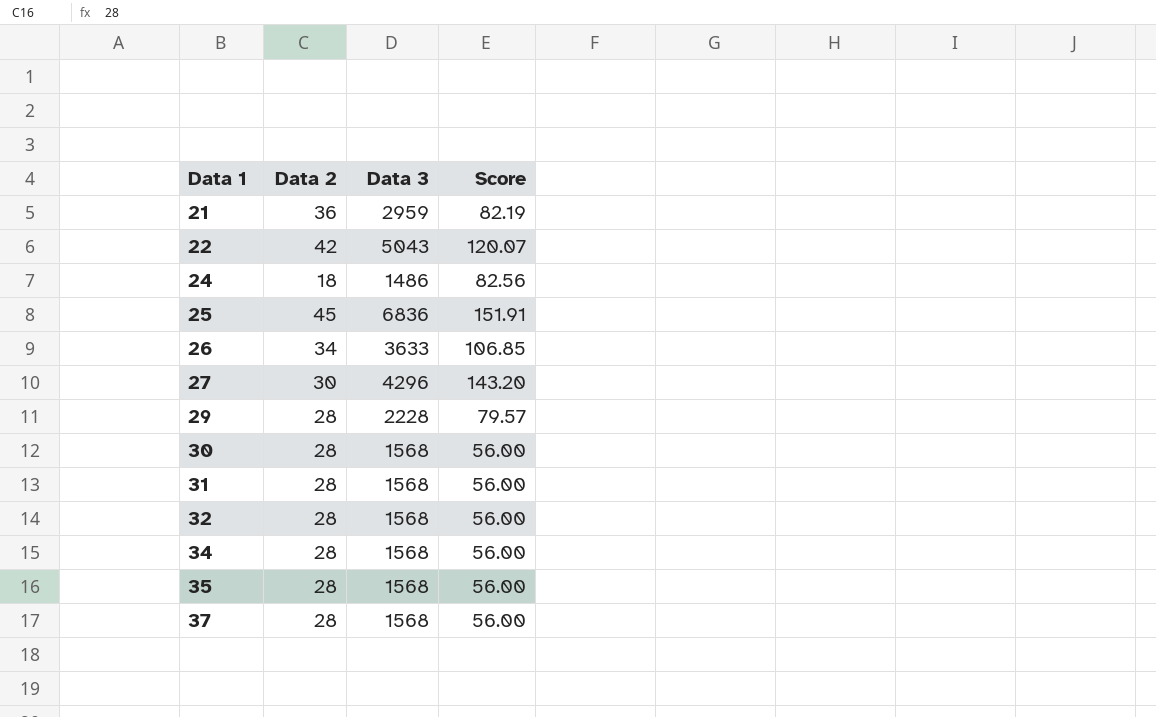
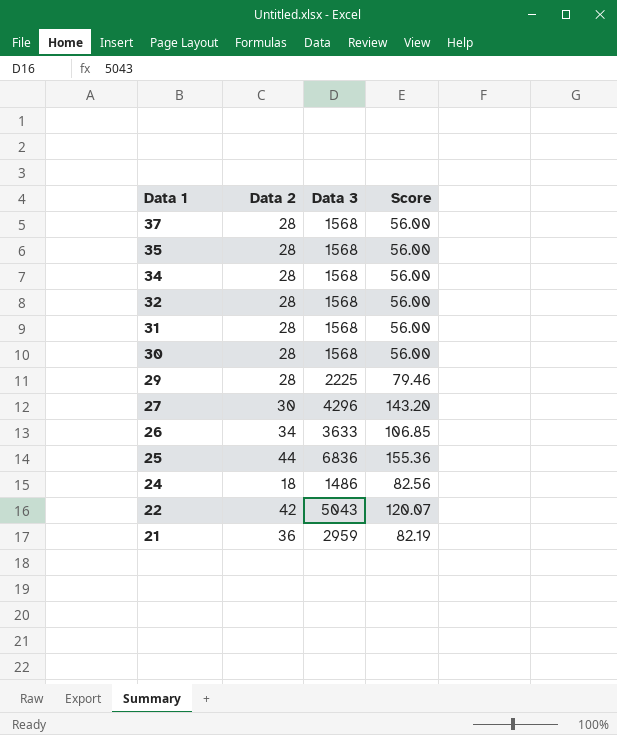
row order: Data 1 ascending -> Data 1 descending
29 | Data 3: 2228 -> 2225
29 | Score: 79.57 -> 79.46
25 | Data 2: 45 -> 44
25 | Score: 151.91 -> 155.36

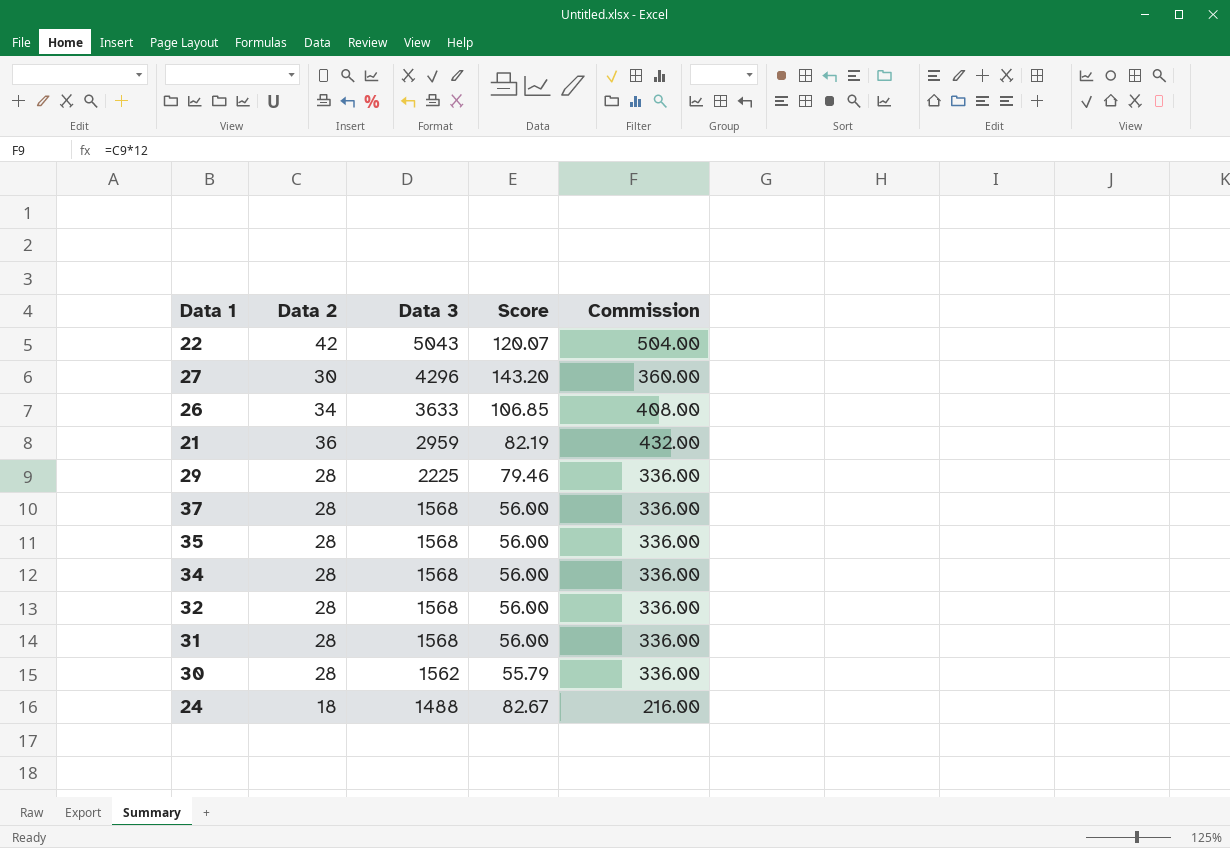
row order: Data 1 descending -> Data 3 descending
column Commission | formula: none -> [Data 2] * 12
row 25: 44 | 6836 | 155.36 -> none
30 | Data 3: 1568 -> 1562
30 | Score: 56.00 -> 55.79
24 | Data 3: 1486 -> 1488
24 | Score: 82.56 -> 82.67

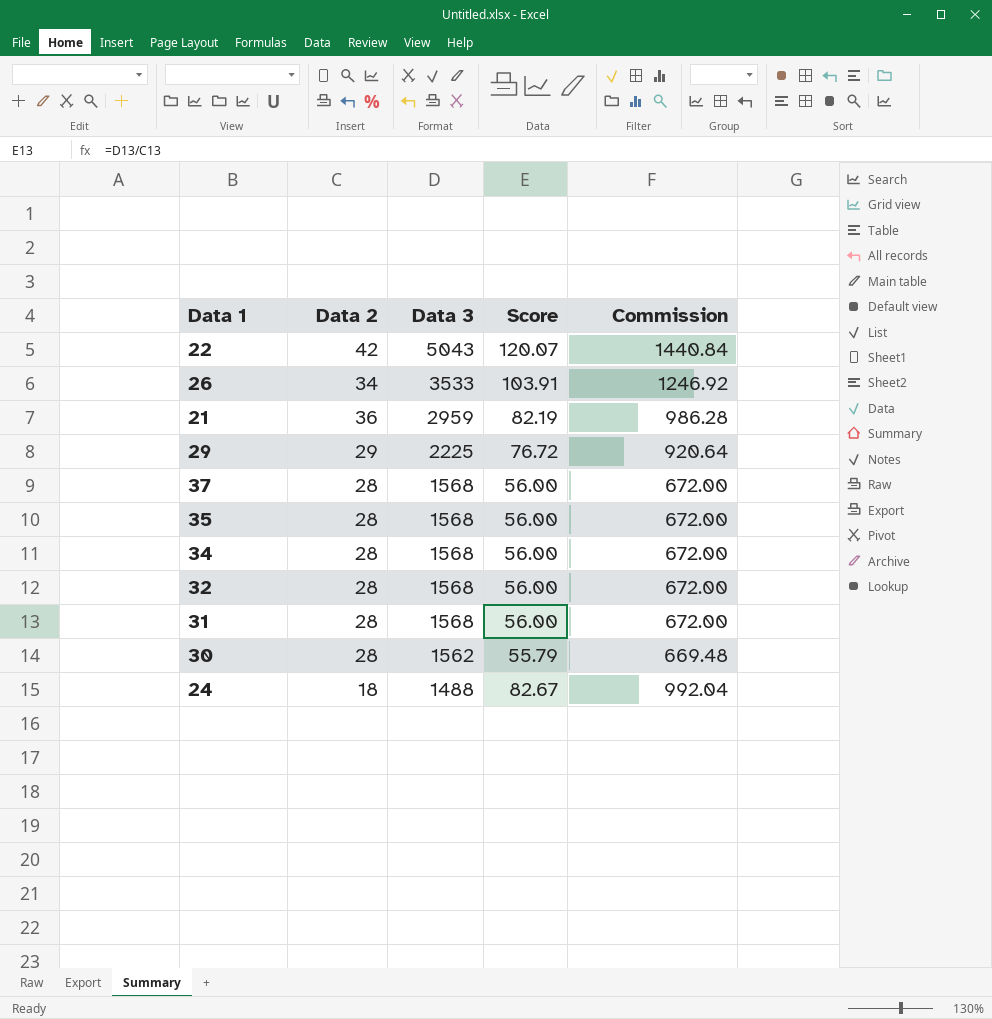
column Commission | formula: [Data 2] * 12 -> [Score] * 12
row 27: 30 | 4296 | 143.20 | 360.00 -> none
26 | Data 3: 3633 -> 3533
26 | Score: 106.85 -> 103.91
29 | Data 2: 28 -> 29
29 | Score: 79.46 -> 76.72

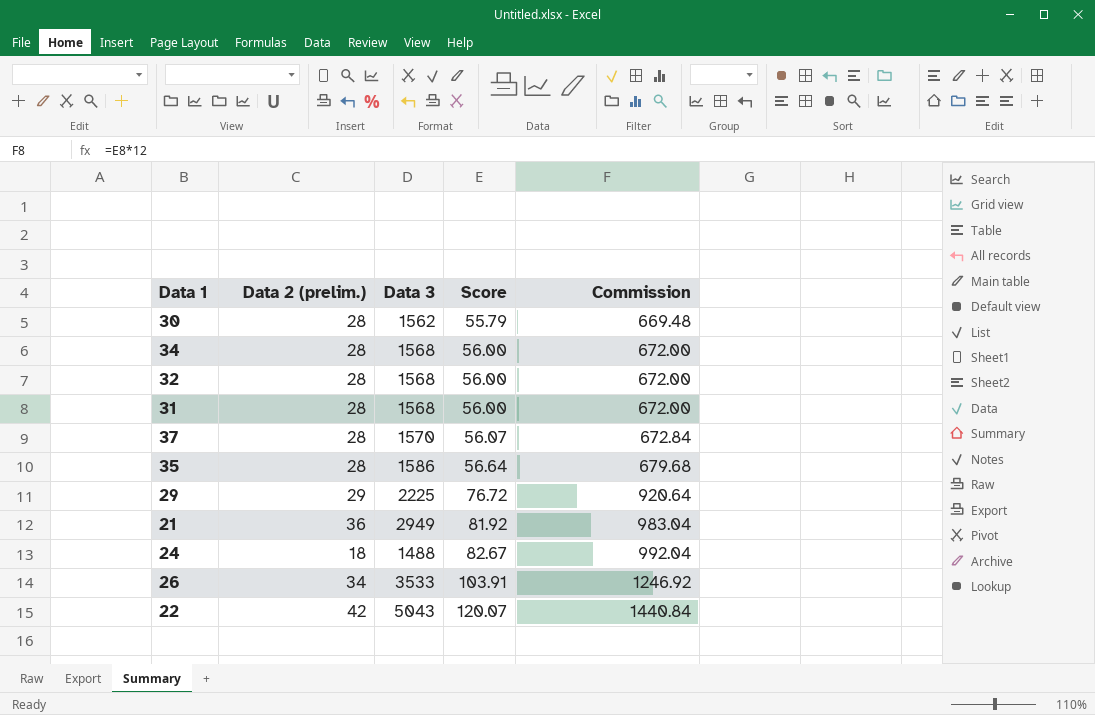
row order: Data 3 descending -> Score ascending
column name: Data 2 -> Data 2 (prelim.)
37 | Data 3: 1568 -> 1570
37 | Score: 56.00 -> 56.07
37 | Commission: 672.00 -> 672.84
35 | Data 3: 1568 -> 1586
35 | Score: 56.00 -> 56.64
35 | Commission: 672.00 -> 679.68
21 | Data 3: 2959 -> 2949
21 | Score: 82.19 -> 81.92
21 | Commission: 986.28 -> 983.04

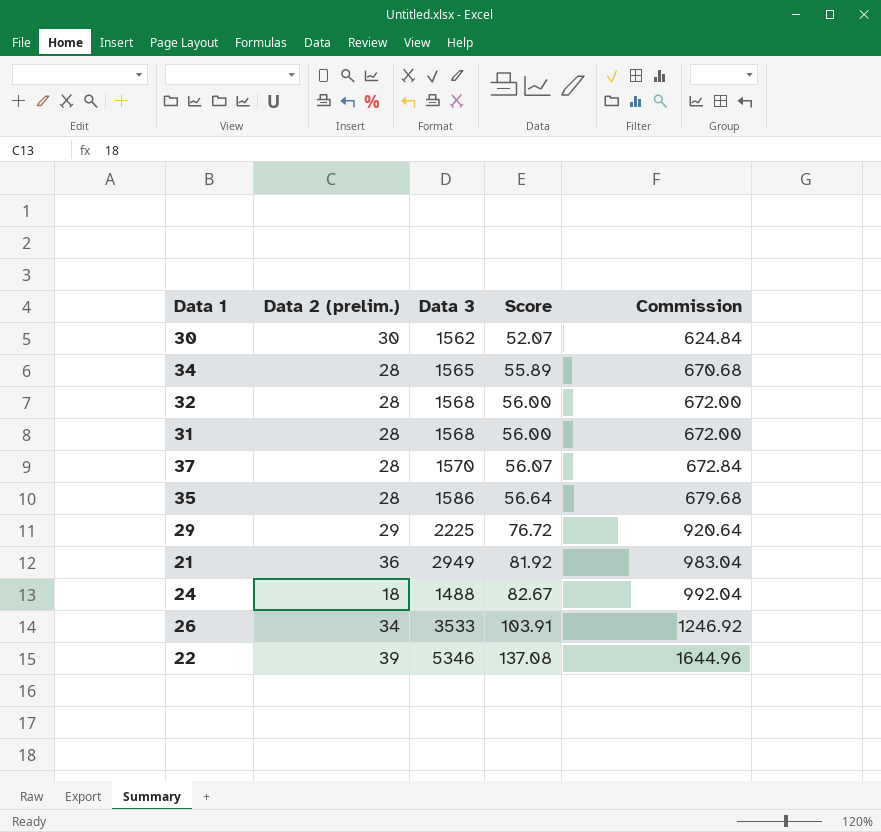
30 | Data 2 (prelim.): 28 -> 30
30 | Score: 55.79 -> 52.07
30 | Commission: 669.48 -> 624.84
34 | Data 3: 1568 -> 1565
34 | Score: 56.00 -> 55.89
34 | Commission: 672.00 -> 670.68
22 | Data 2 (prelim.): 42 -> 39
22 | Data 3: 5043 -> 5346
22 | Score: 120.07 -> 137.08
22 | Commission: 1440.84 -> 1644.96

